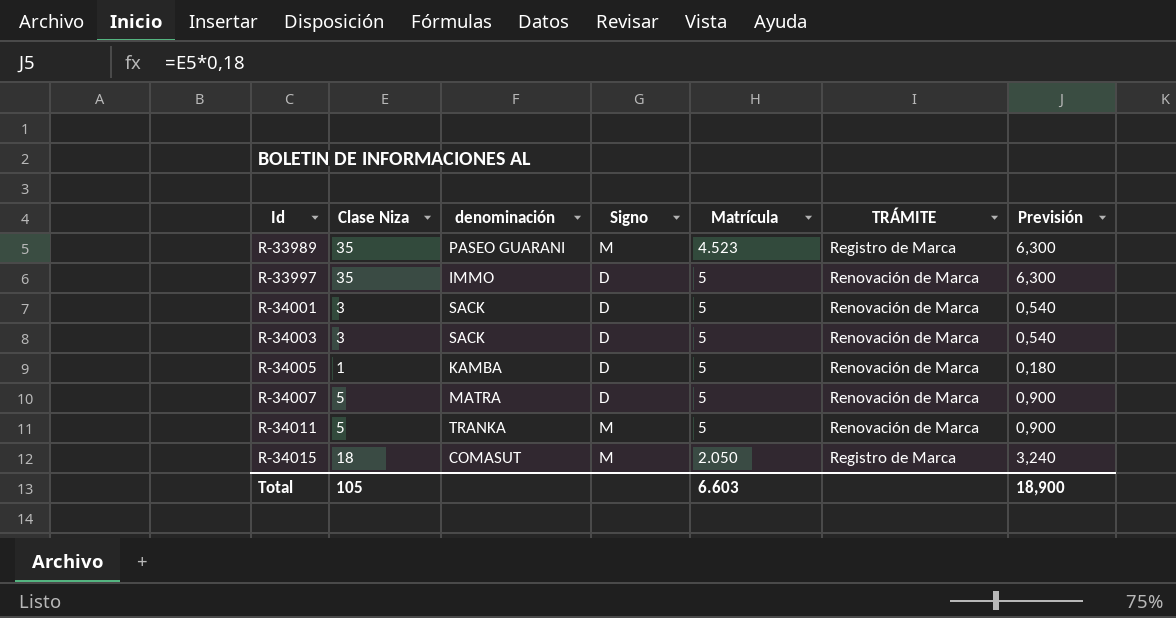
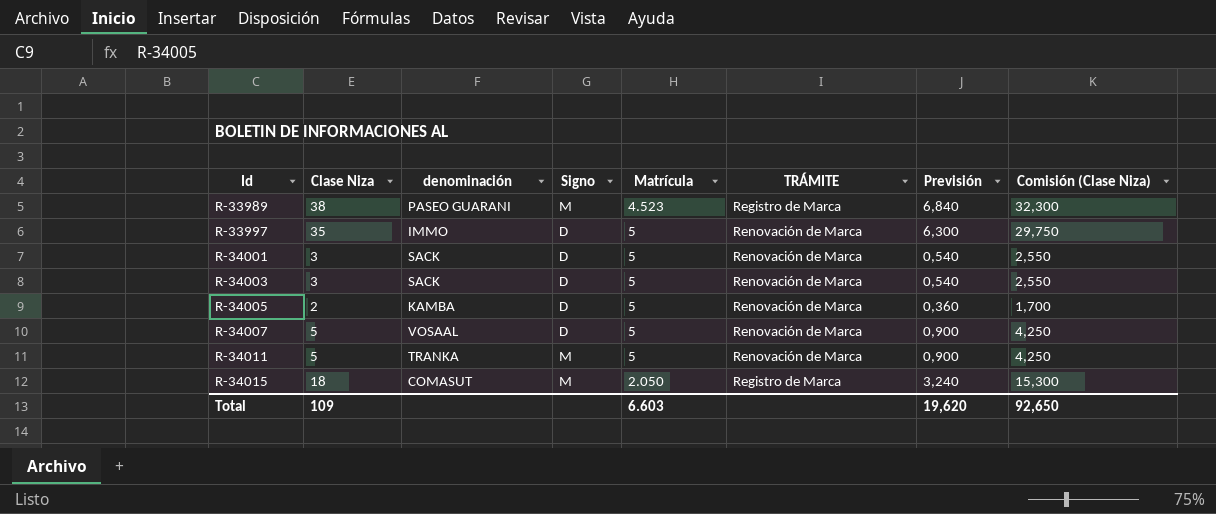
column Comisión (Clase Niza) | formula: none -> [Clase Niza] * 0,85
R-33989 | Clase Niza: 35 -> 38
R-33989 | Previsión: 6,300 -> 6,840
R-34005 | Clase Niza: 1 -> 2
R-34005 | Previsión: 0,180 -> 0,360
R-34007 | denominación: MATRA -> VOSAAL
Total | Clase Niza: 105 -> 109
Total | Previsión: 18,900 -> 19,620

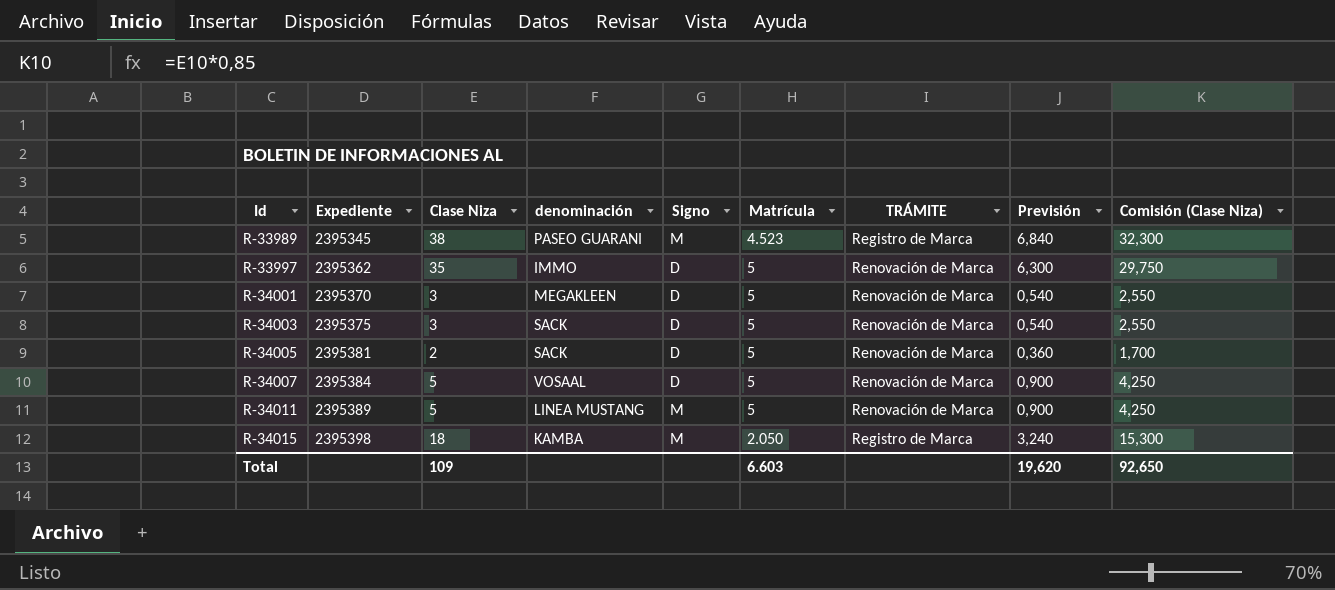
column Expediente | position: none -> 2
R-34001 | denominación: SACK -> MEGAKLEEN
R-34005 | denominación: KAMBA -> SACK
R-34011 | denominación: TRANKA -> LINEA MUSTANG
R-34015 | denominación: COMASUT -> KAMBA

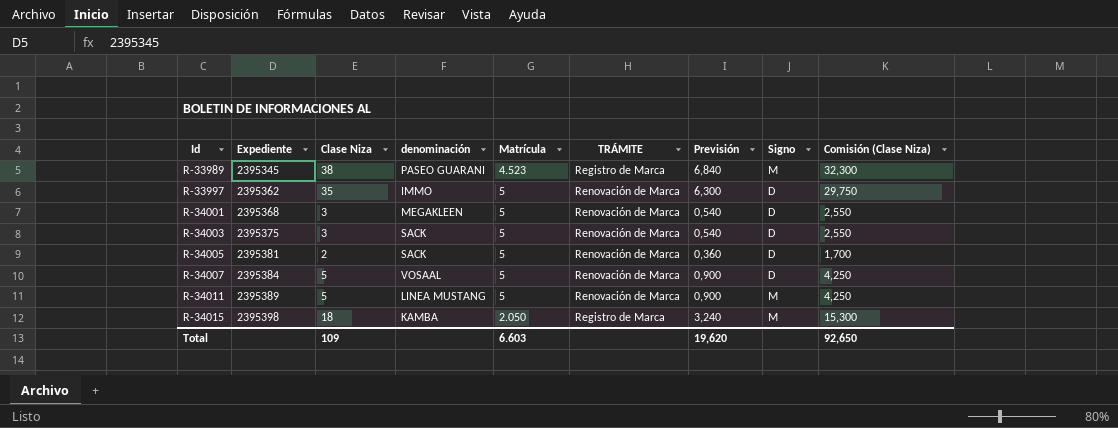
column Signo | position: 5 -> 8
R-34001 | Expediente: 2395370 -> 2395368

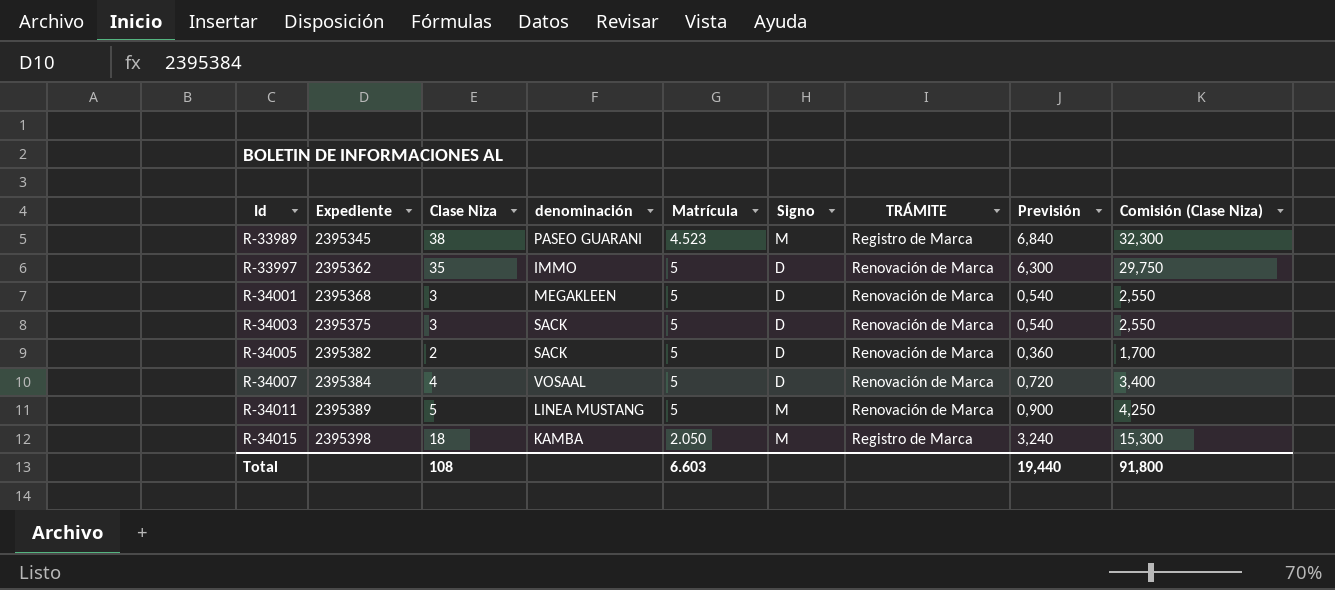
column Signo | position: 8 -> 6
R-34005 | Expediente: 2395381 -> 2395382
R-34007 | Clase Niza: 5 -> 4
R-34007 | Previsión: 0,900 -> 0,720
R-34007 | Comisión (Clase Niza): 4,250 -> 3,400
Total | Clase Niza: 109 -> 108
Total | Previsión: 19,620 -> 19,440
Total | Comisión (Clase Niza): 92,650 -> 91,800

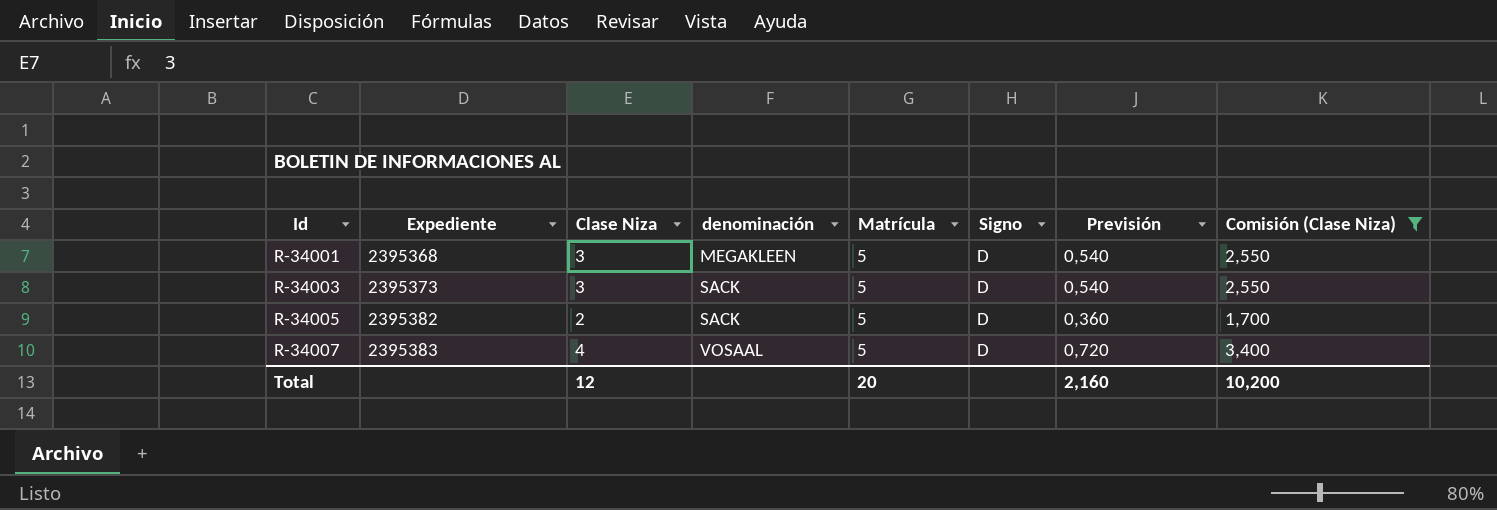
filter: none -> Comisión (Clase Niza) <= 3,400
column TRÁMITE | position: 7 -> none
R-34003 | Expediente: 2395375 -> 2395373
R-34007 | Expediente: 2395384 -> 2395383
Total | Clase Niza: 108 -> 12
Total | Matrícula: 6.603 -> 20
Total | Previsión: 19,440 -> 2,160
Total | Comisión (Clase Niza): 91,800 -> 10,200

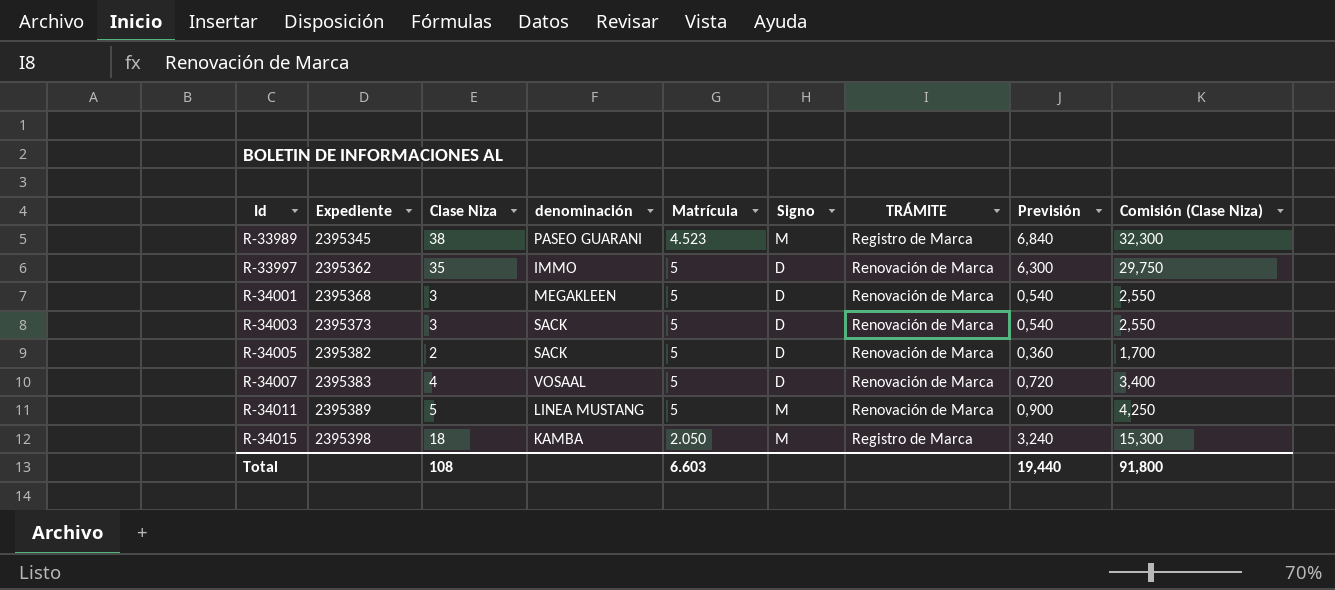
filter: Comisión (Clase Niza) <= 3,400 -> none
column TRÁMITE | position: none -> 7
Total | Clase Niza: 12 -> 108
Total | Matrícula: 20 -> 6.603
Total | Previsión: 2,160 -> 19,440
Total | Comisión (Clase Niza): 10,200 -> 91,800

